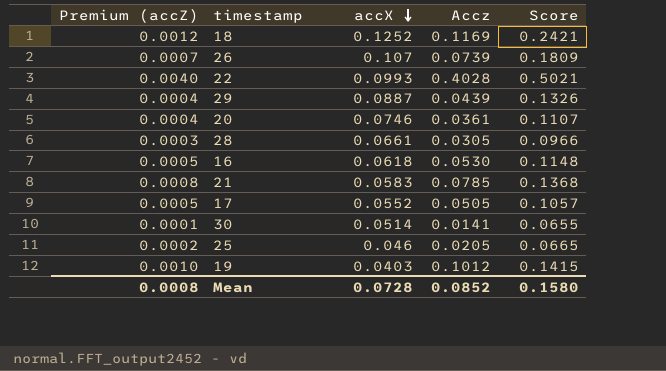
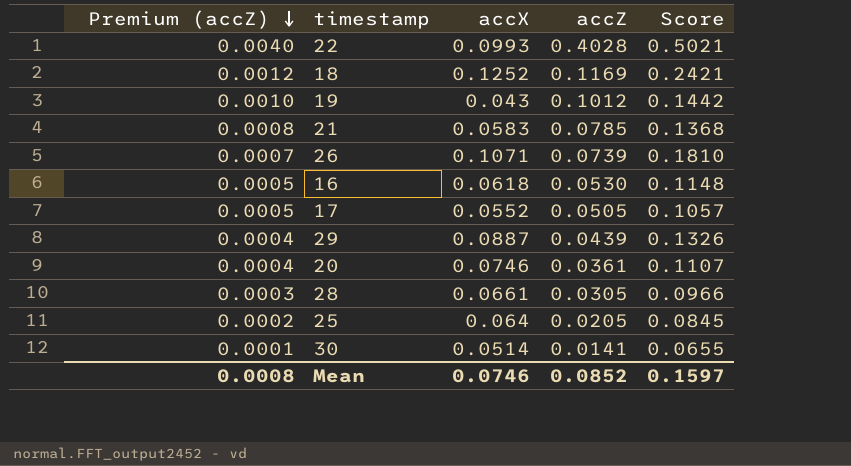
row order: accX descending -> Premium (accZ) descending
column name: Accz -> accZ
19 | accX: 0.0403 -> 0.043
19 | Score: 0.1415 -> 0.1442
26 | accX: 0.107 -> 0.1071
26 | Score: 0.1809 -> 0.1810
25 | accX: 0.046 -> 0.064
25 | Score: 0.0665 -> 0.0845
Mean | accX: 0.0728 -> 0.0746
Mean | Score: 0.1580 -> 0.1597

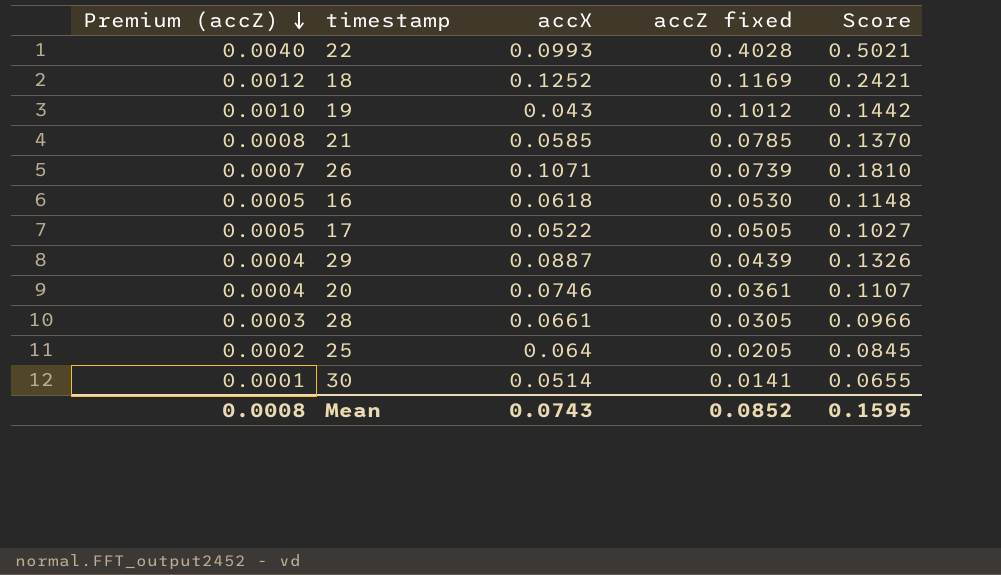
column name: accZ -> accZ fixed
21 | accX: 0.0583 -> 0.0585
21 | Score: 0.1368 -> 0.1370
17 | accX: 0.0552 -> 0.0522
17 | Score: 0.1057 -> 0.1027
Mean | accX: 0.0746 -> 0.0743
Mean | Score: 0.1597 -> 0.1595

